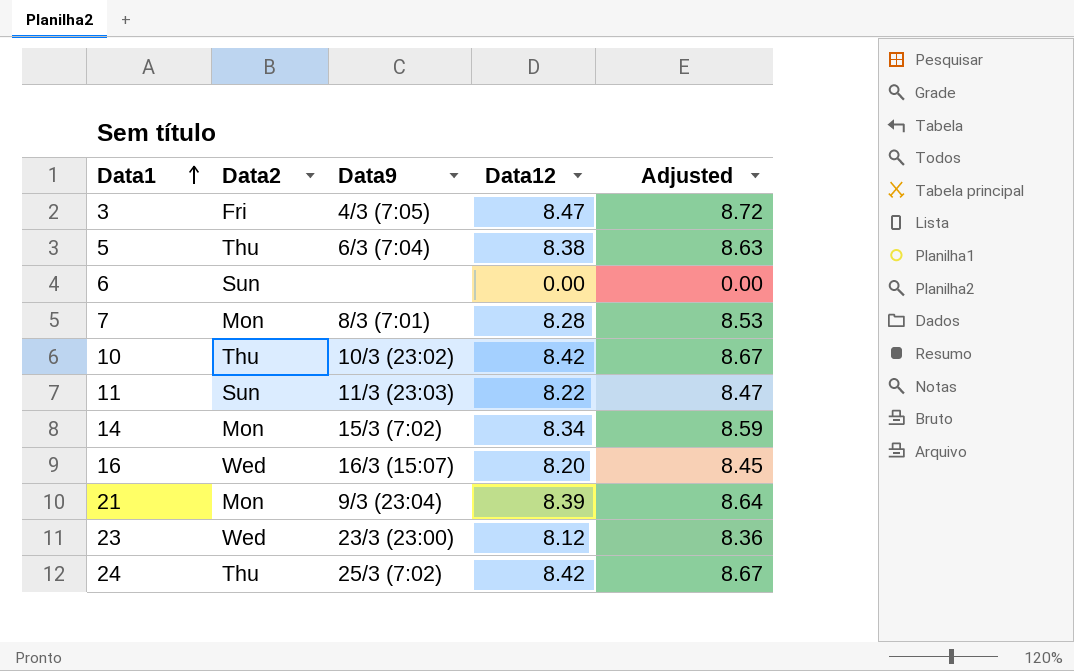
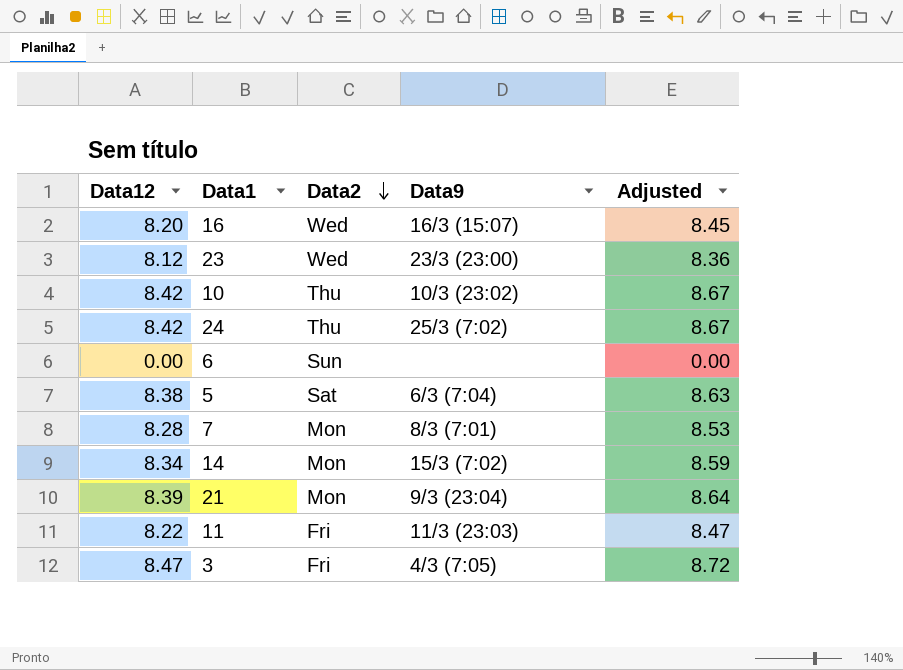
row order: Data1 ascending -> Data2 descending
column Data12 | position: 4 -> 1
5 | Data2: Thu -> Sat
11 | Data2: Sun -> Fri

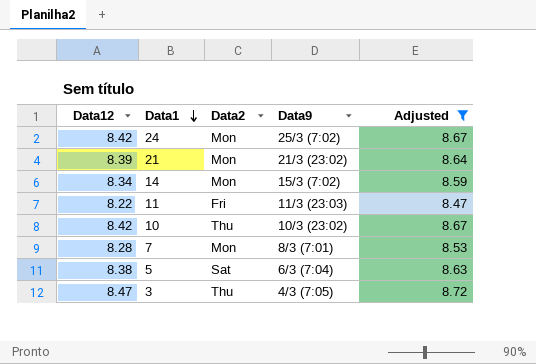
filter: none -> Adjusted >= 8.47
row order: Data2 descending -> Data1 descending
24 | Data2: Thu -> Mon
21 | Data9: 9/3 (23:04) -> 21/3 (23:02)
3 | Data2: Fri -> Thu

